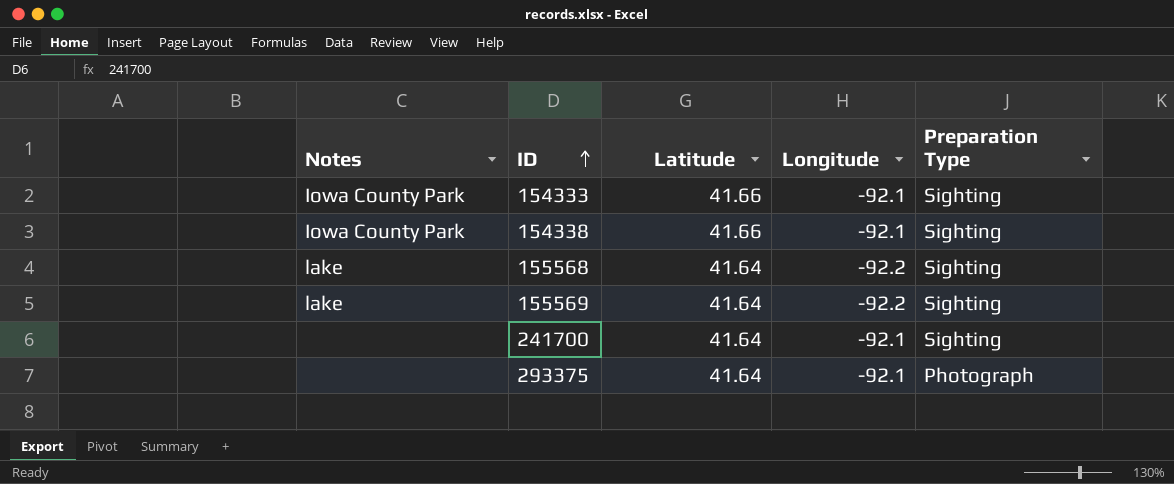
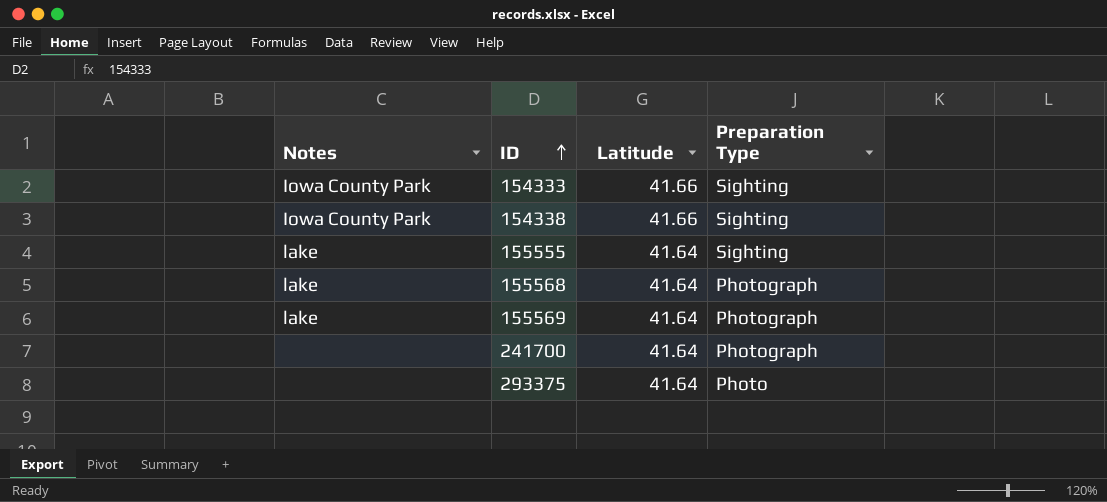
column Longitude | position: 4 -> none
row 155555: none -> lake | 41.64 | Sighting
155568 | Preparation Type: Sighting -> Photograph
155569 | Preparation Type: Sighting -> Photograph
241700 | Preparation Type: Sighting -> Photograph
293375 | Preparation Type: Photograph -> Photo

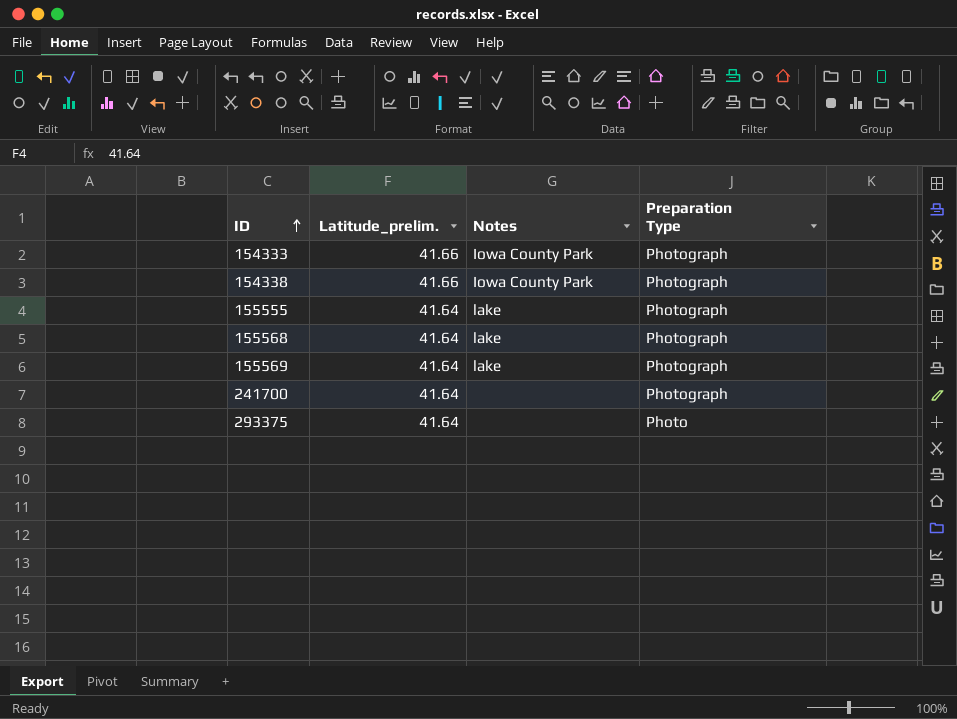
column name: Latitude -> Latitude_prelim.
column Notes | position: 1 -> 3
154333 | Preparation Type: Sighting -> Photograph
154338 | Preparation Type: Sighting -> Photograph
155555 | Preparation Type: Sighting -> Photograph

